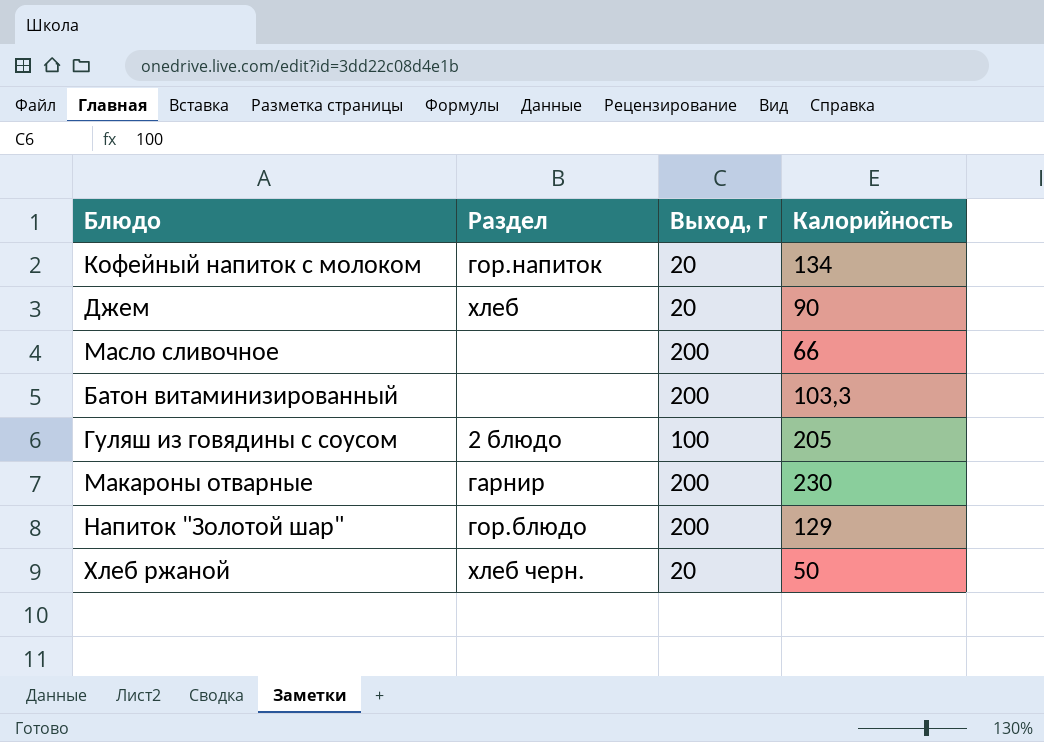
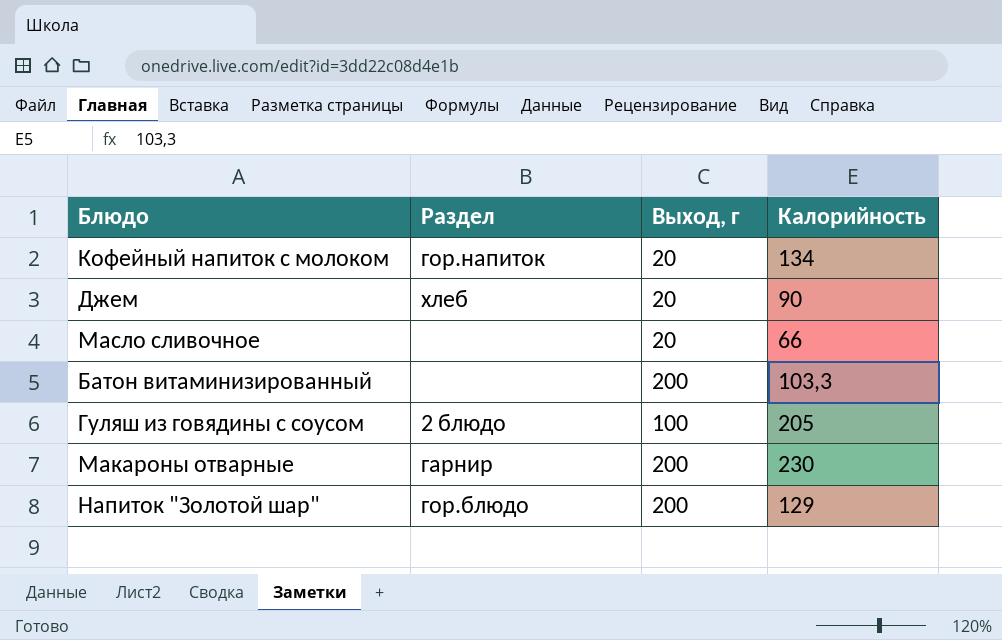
row Хлеб ржаной: хлеб черн. | 20 | 50 -> none
Масло сливочное | Выход, г: 200 -> 20

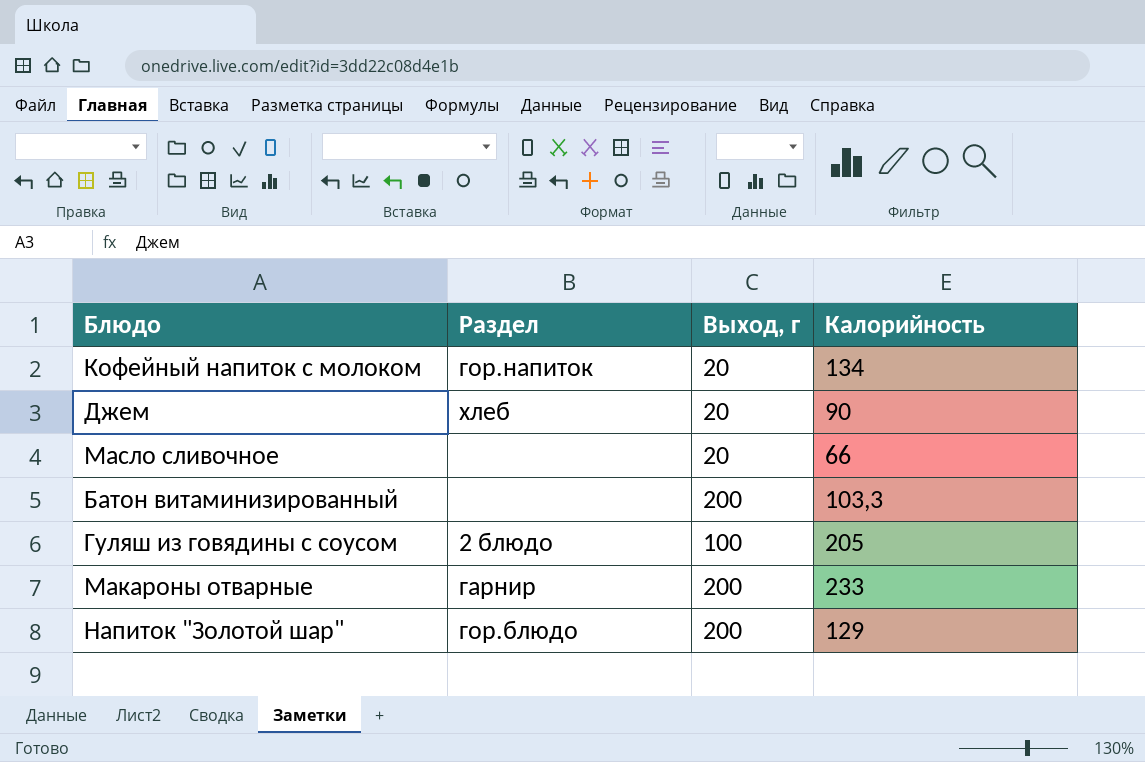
Макароны отварные | Калорийность: 230 -> 233

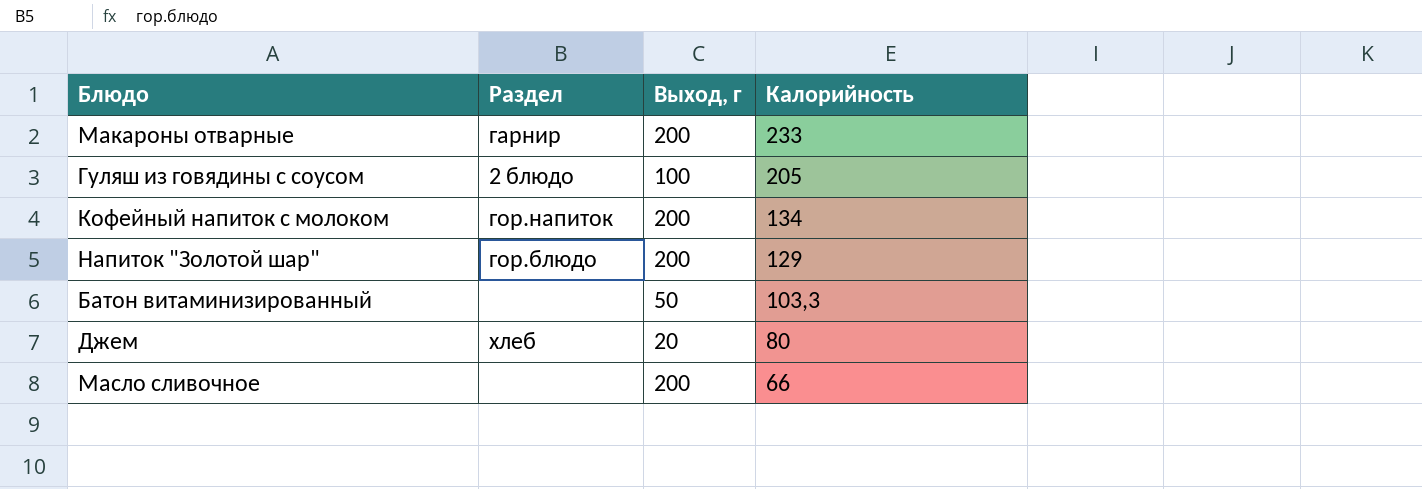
row order: none -> Калорийность descending
Кофейный напиток с молоком | Выход, г: 20 -> 200
Батон витаминизированный | Выход, г: 200 -> 50
Джем | Калорийность: 90 -> 80
Масло сливочное | Выход, г: 20 -> 200

